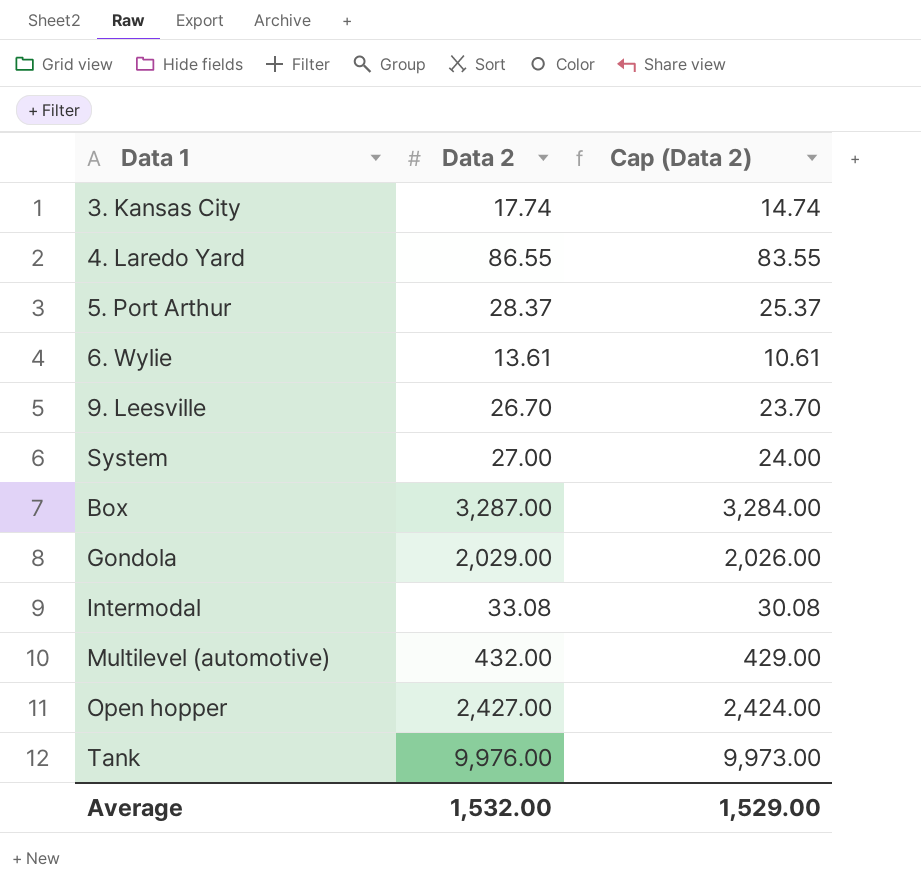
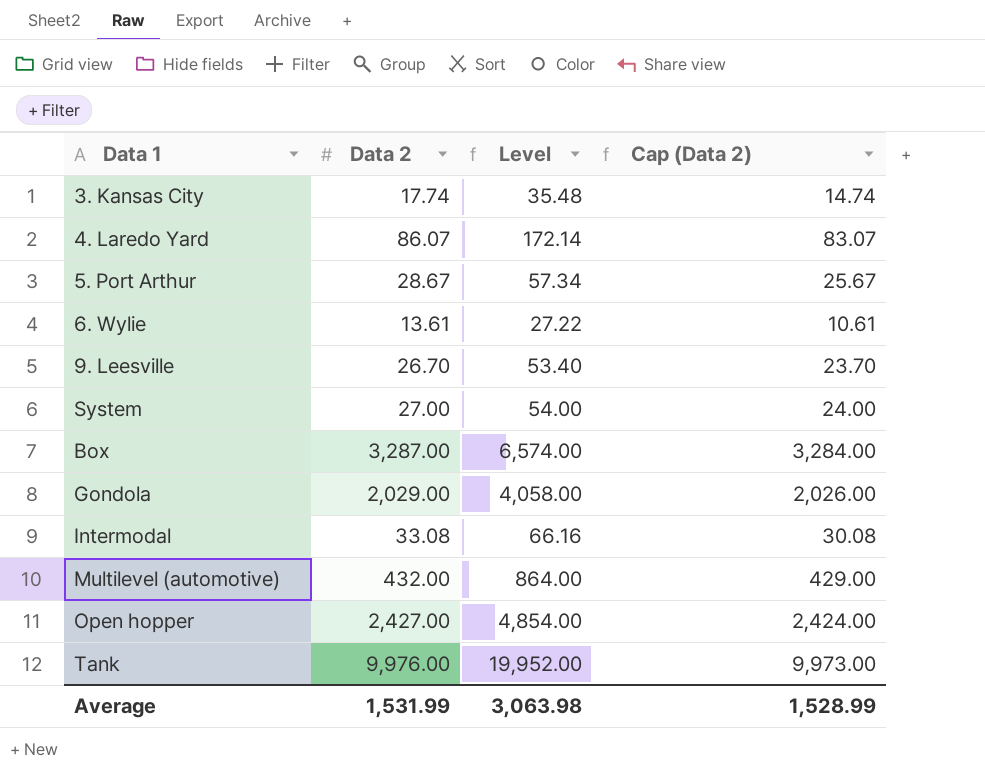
column Level | formula: none -> [Data 2] * 2
4. Laredo Yard | Data 2: 86.55 -> 86.07
4. Laredo Yard | Cap (Data 2): 83.55 -> 83.07
5. Port Arthur | Data 2: 28.37 -> 28.67
5. Port Arthur | Cap (Data 2): 25.37 -> 25.67
Average | Data 2: 1,532.00 -> 1,531.99
Average | Cap (Data 2): 1,529.00 -> 1,528.99

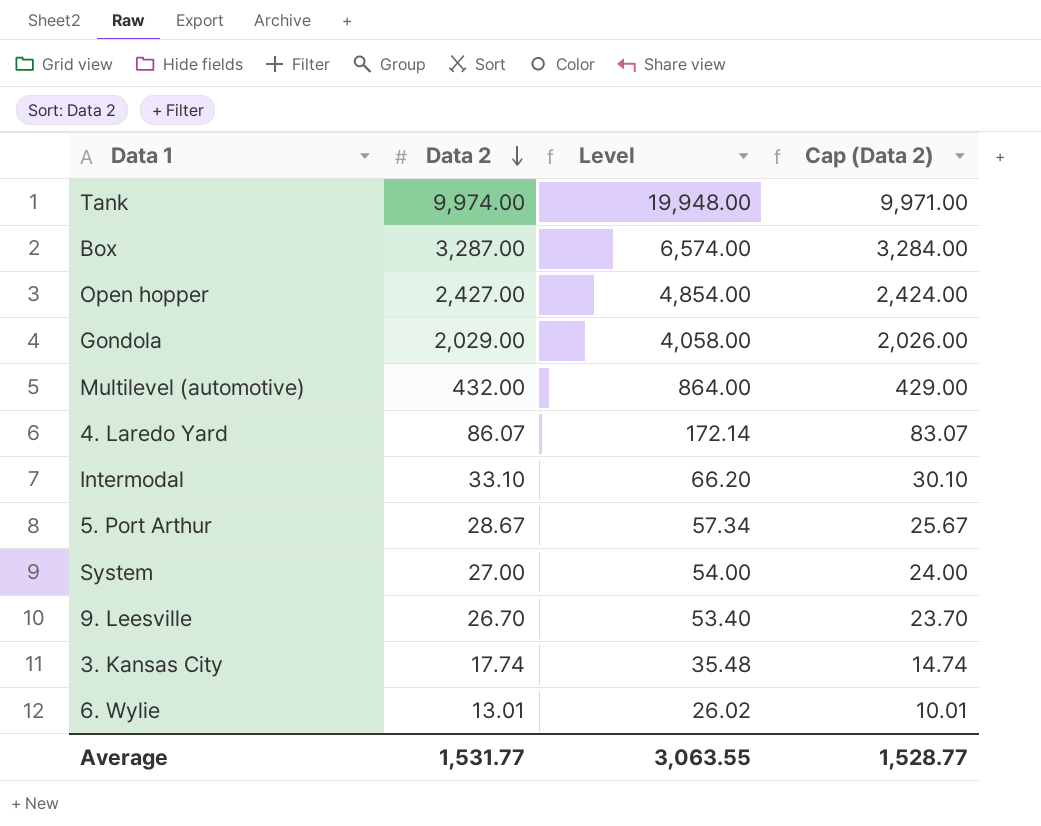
row order: none -> Data 2 descending
Tank | Data 2: 9,976.00 -> 9,974.00
Tank | Level: 19,952.00 -> 19,948.00
Tank | Cap (Data 2): 9,973.00 -> 9,971.00
Intermodal | Data 2: 33.08 -> 33.10
Intermodal | Level: 66.16 -> 66.20
Intermodal | Cap (Data 2): 30.08 -> 30.10
6. Wylie | Data 2: 13.61 -> 13.01
6. Wylie | Level: 27.22 -> 26.02
6. Wylie | Cap (Data 2): 10.61 -> 10.01
Average | Data 2: 1,531.99 -> 1,531.77
Average | Level: 3,063.98 -> 3,063.55
Average | Cap (Data 2): 1,528.99 -> 1,528.77

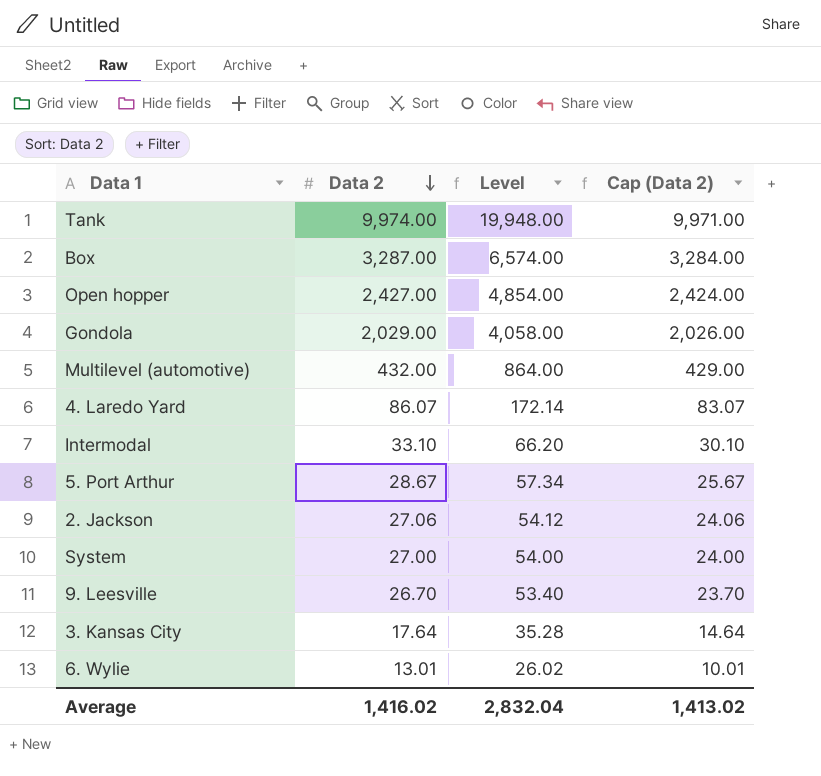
row 2. Jackson: none -> 27.06 | 54.12 | 24.06
3. Kansas City | Data 2: 17.74 -> 17.64
3. Kansas City | Level: 35.48 -> 35.28
3. Kansas City | Cap (Data 2): 14.74 -> 14.64
Average | Data 2: 1,531.77 -> 1,416.02
Average | Level: 3,063.55 -> 2,832.04
Average | Cap (Data 2): 1,528.77 -> 1,413.02

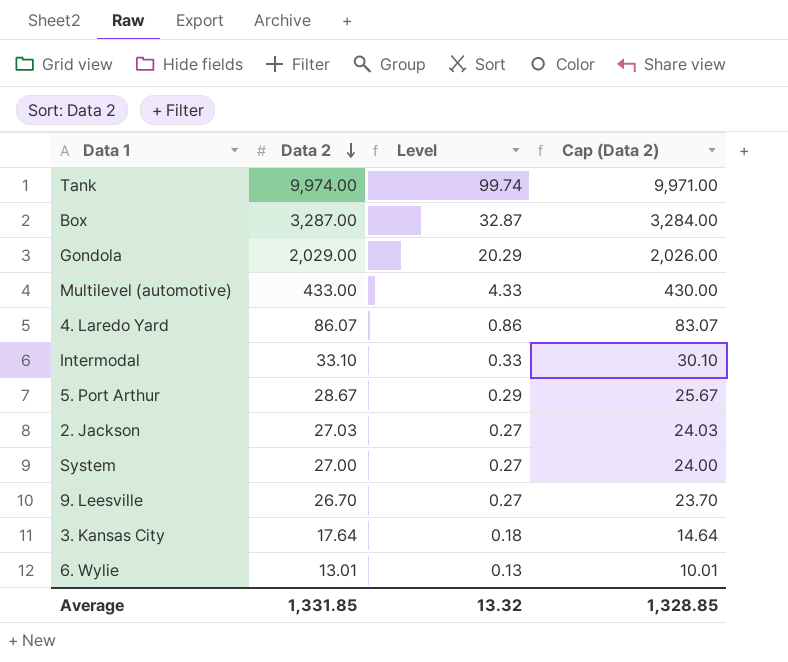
column Level | formula: [Data 2] * 2 -> [Data 2] * 0.01
row Open hopper: 2,427.00 | 4,854.00 | 2,424.00 -> none
Multilevel (automotive) | Data 2: 432.00 -> 433.00
Multilevel (automotive) | Cap (Data 2): 429.00 -> 430.00
2. Jackson | Data 2: 27.06 -> 27.03
2. Jackson | Cap (Data 2): 24.06 -> 24.03
Average | Data 2: 1,416.02 -> 1,331.85
Average | Level: 2,832.04 -> 13.32
Average | Cap (Data 2): 1,413.02 -> 1,328.85

